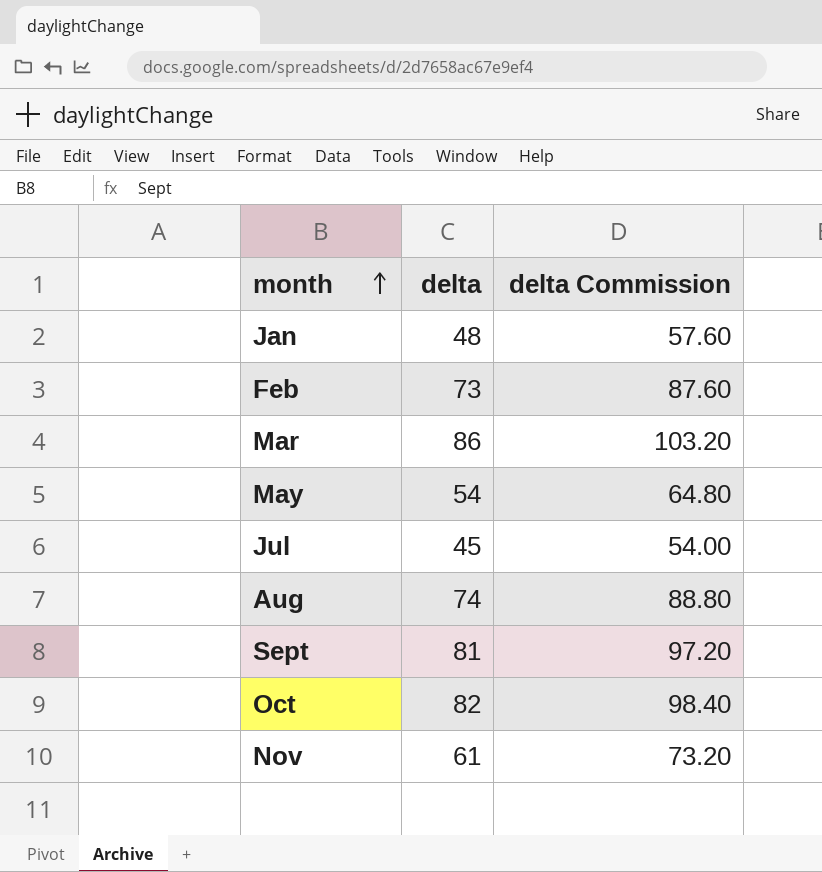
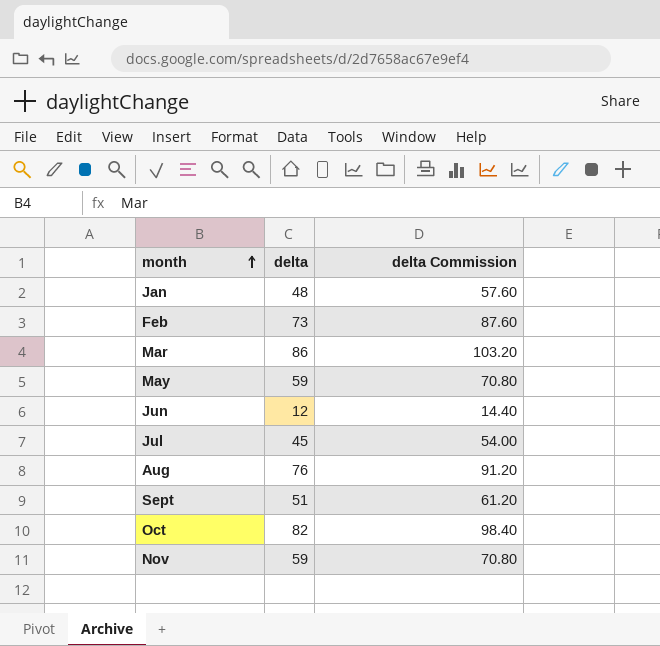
May | delta: 54 -> 59
May | delta Commission: 64.80 -> 70.80
row Jun: none -> 12 | 14.40
Aug | delta: 74 -> 76
Aug | delta Commission: 88.80 -> 91.20
Sept | delta: 81 -> 51
Sept | delta Commission: 97.20 -> 61.20
Nov | delta: 61 -> 59
Nov | delta Commission: 73.20 -> 70.80

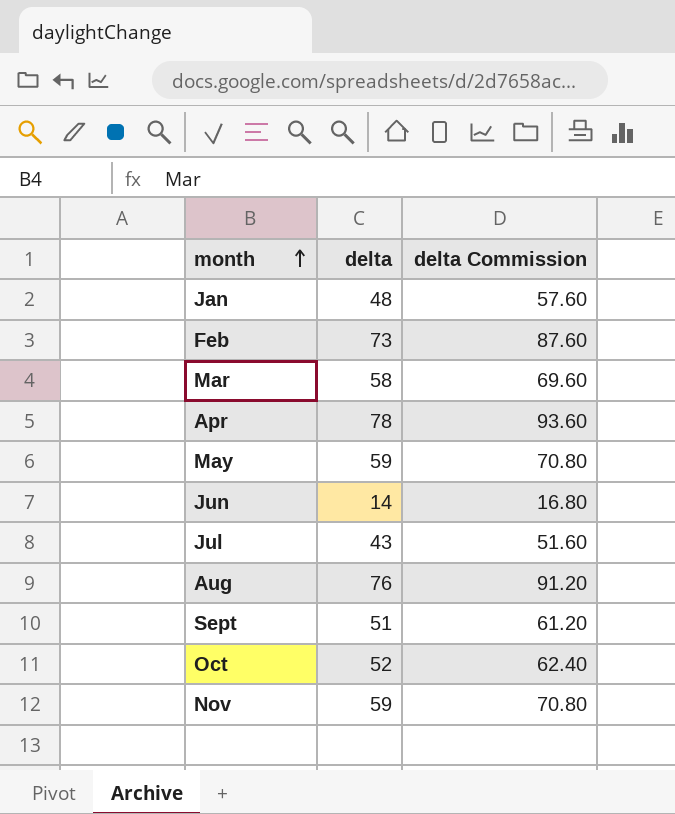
Mar | delta: 86 -> 58
Mar | delta Commission: 103.20 -> 69.60
row Apr: none -> 78 | 93.60
Jun | delta: 12 -> 14
Jun | delta Commission: 14.40 -> 16.80
Jul | delta: 45 -> 43
Jul | delta Commission: 54.00 -> 51.60
Oct | delta: 82 -> 52
Oct | delta Commission: 98.40 -> 62.40

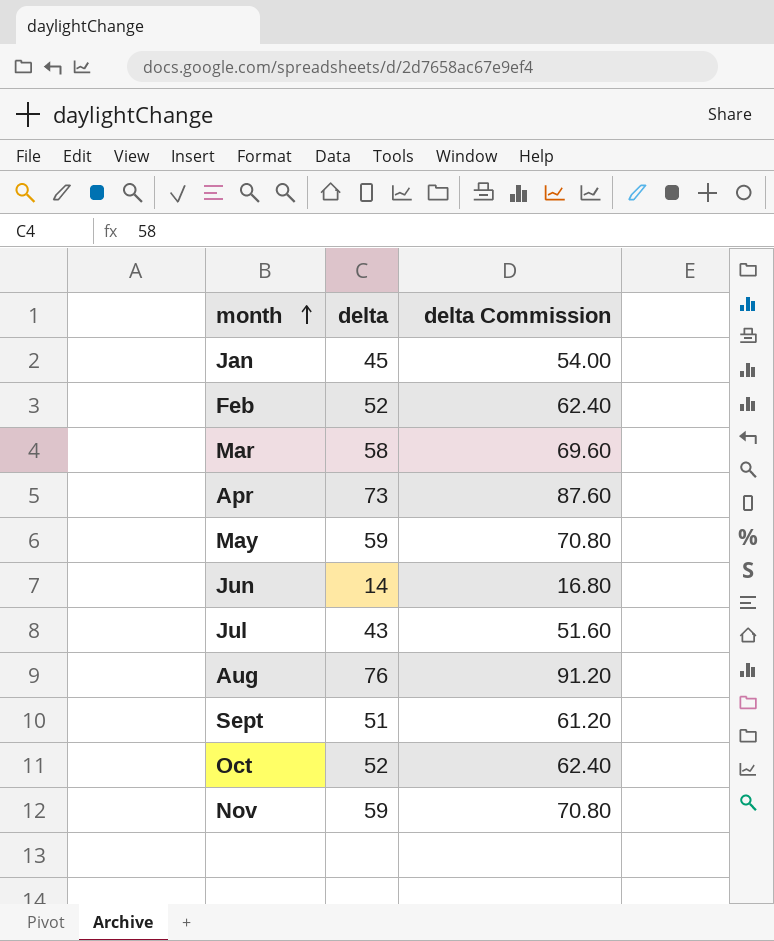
Jan | delta: 48 -> 45
Jan | delta Commission: 57.60 -> 54.00
Feb | delta: 73 -> 52
Feb | delta Commission: 87.60 -> 62.40
Apr | delta: 78 -> 73
Apr | delta Commission: 93.60 -> 87.60

